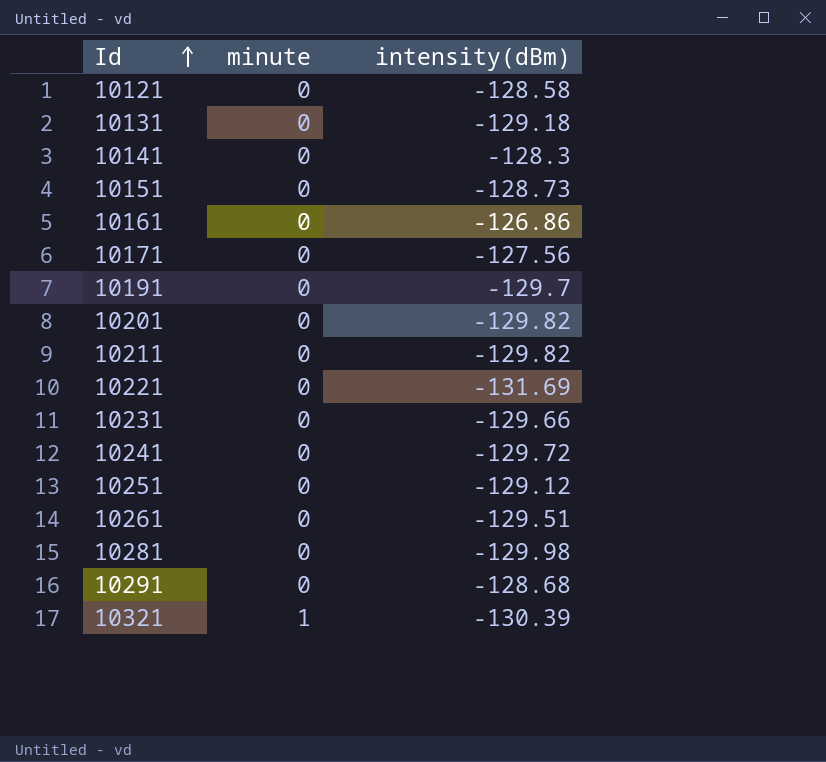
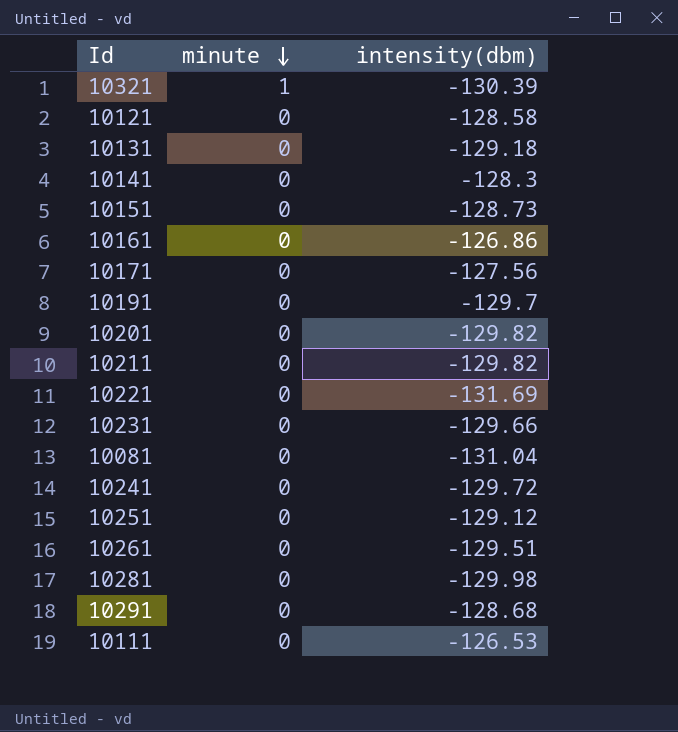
row order: Id ascending -> minute descending
column name: intensity(dBm) -> intensity(dbm)
row 10081: none -> 0 | -131.04
row 10111: none -> 0 | -126.53

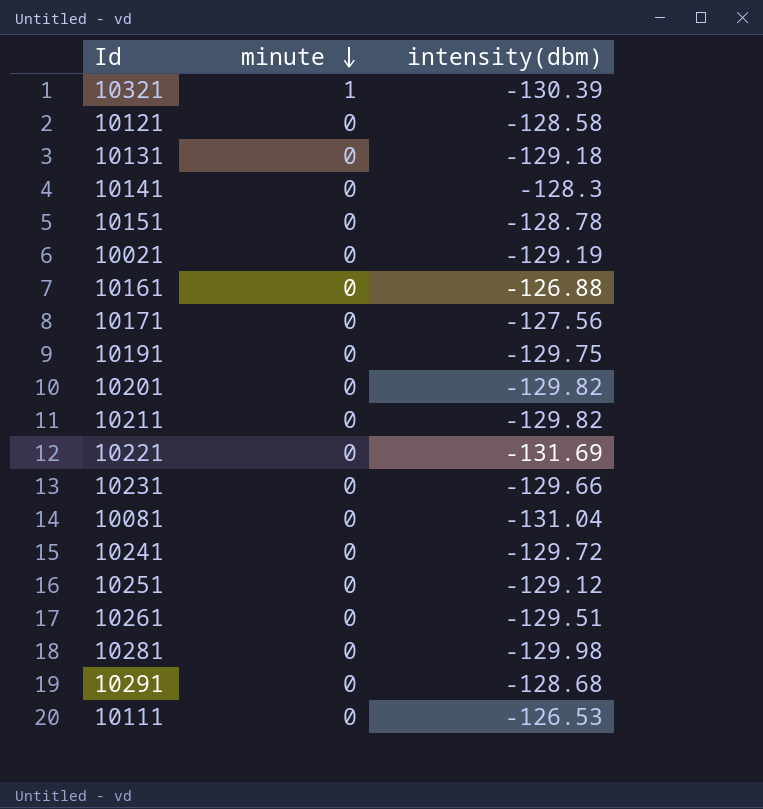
10151 | intensity(dbm): -128.73 -> -128.78
row 10021: none -> 0 | -129.19
10161 | intensity(dbm): -126.86 -> -126.88
10191 | intensity(dbm): -129.7 -> -129.75

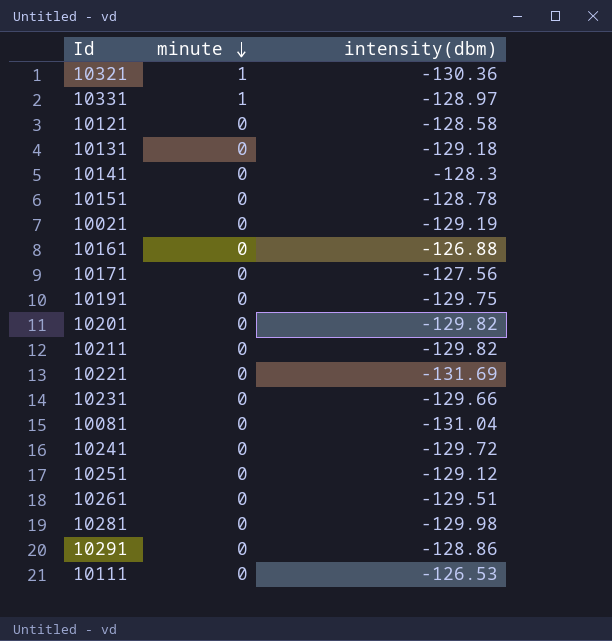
10321 | intensity(dbm): -130.39 -> -130.36
row 10331: none -> 1 | -128.97
10291 | intensity(dbm): -128.68 -> -128.86

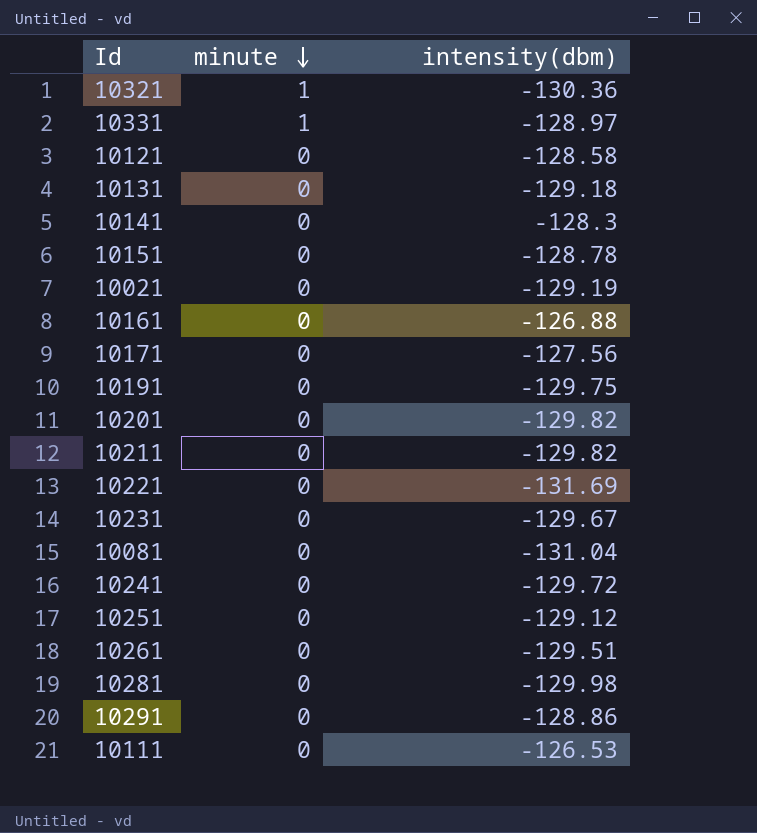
10231 | intensity(dbm): -129.66 -> -129.67

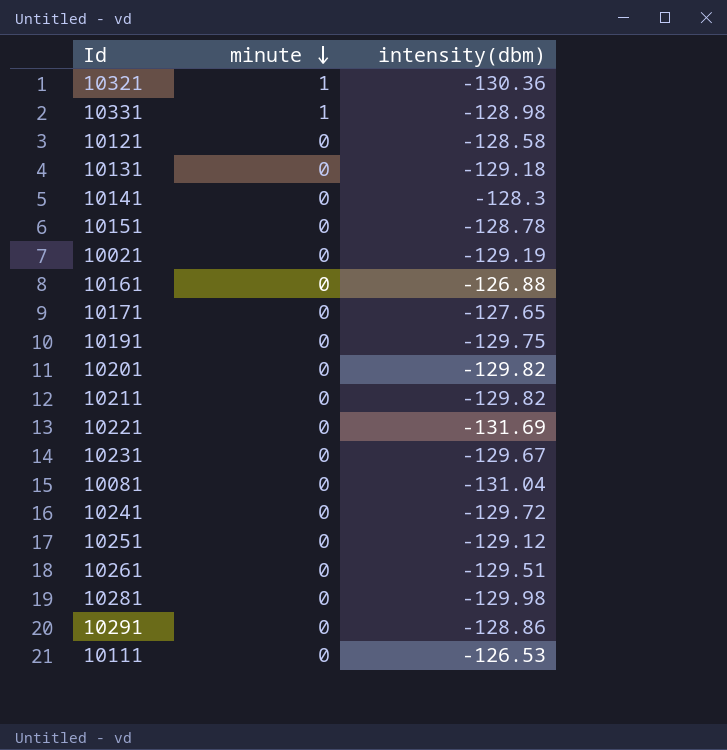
10331 | intensity(dbm): -128.97 -> -128.98
10171 | intensity(dbm): -127.56 -> -127.65

